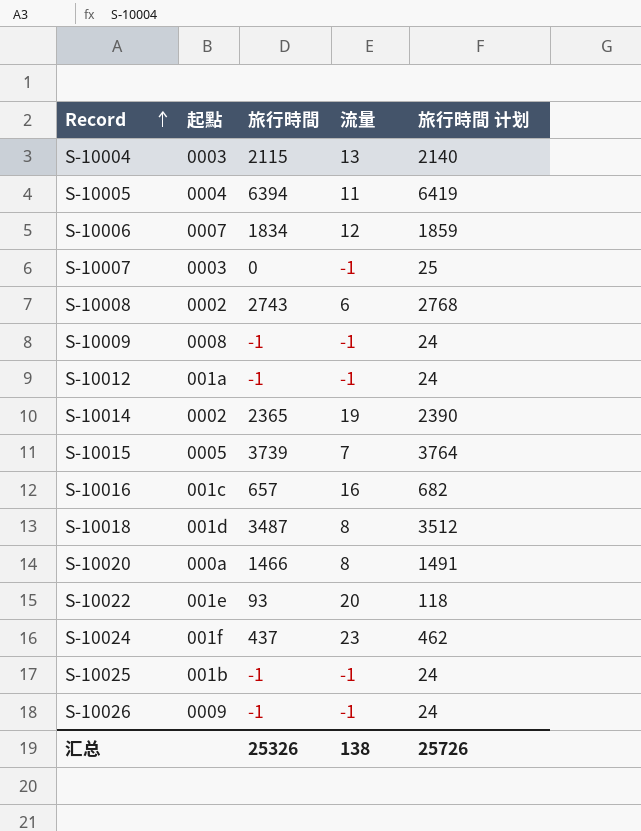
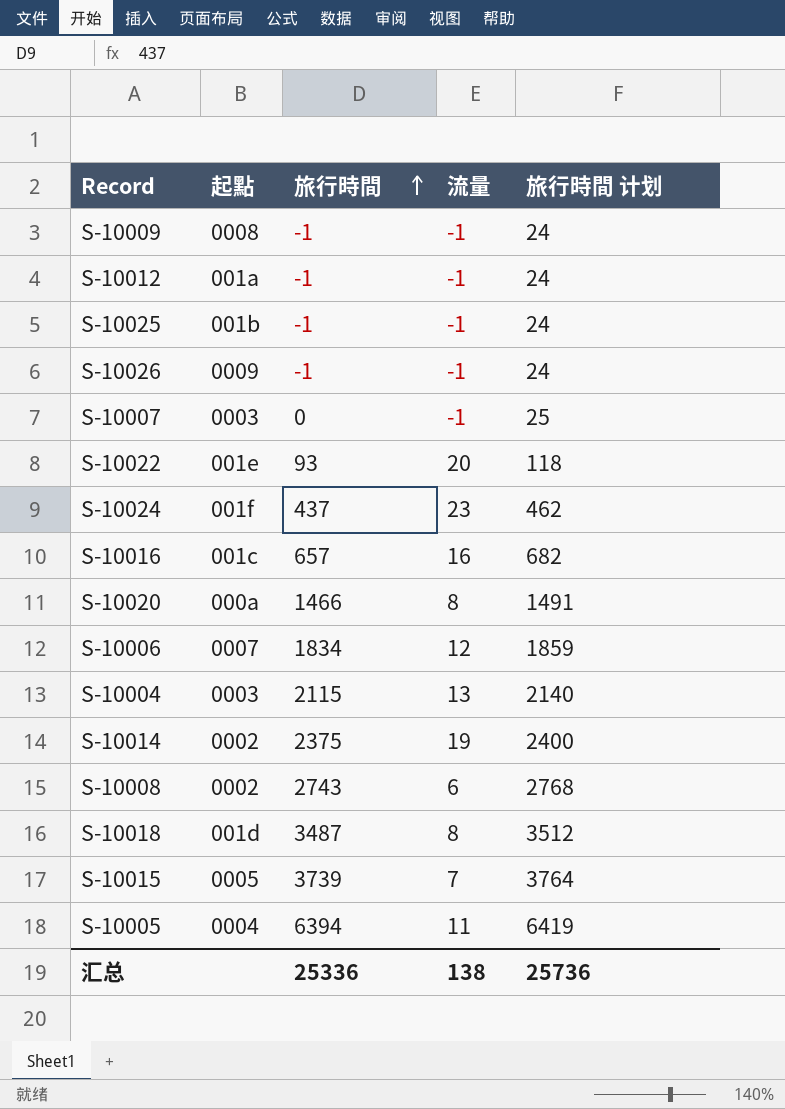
row order: Record ascending -> 旅行時間 ascending
S-10014 | 旅行時間: 2365 -> 2375
S-10014 | 旅行時間 计划: 2390 -> 2400
汇总 | 旅行時間: 25326 -> 25336
汇总 | 旅行時間 计划: 25726 -> 25736

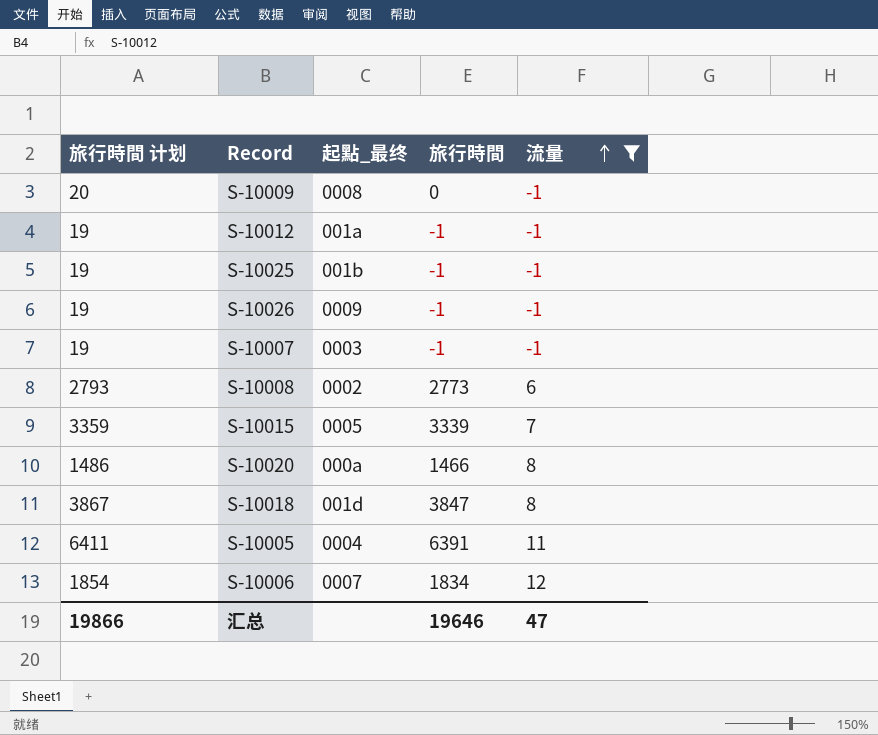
filter: none -> 流量 <= 12
row order: 旅行時間 ascending -> 流量 ascending
column 旅行時間 计划 | formula: [旅行時間] + 25 -> [旅行時間] + 20
column 旅行時間 计划 | position: 5 -> 1
column name: 起點 -> 起點_最终
S-10009 | 旅行時間: -1 -> 0
S-10007 | 旅行時間: 0 -> -1
S-10008 | 旅行時間: 2743 -> 2773
S-10015 | 旅行時間: 3739 -> 3339
S-10018 | 旅行時間: 3487 -> 3847
S-10005 | 旅行時間: 6394 -> 6391
汇总 | 旅行時間 计划: 25736 -> 19866
汇总 | 旅行時間: 25336 -> 19646
汇总 | 流量: 138 -> 47

